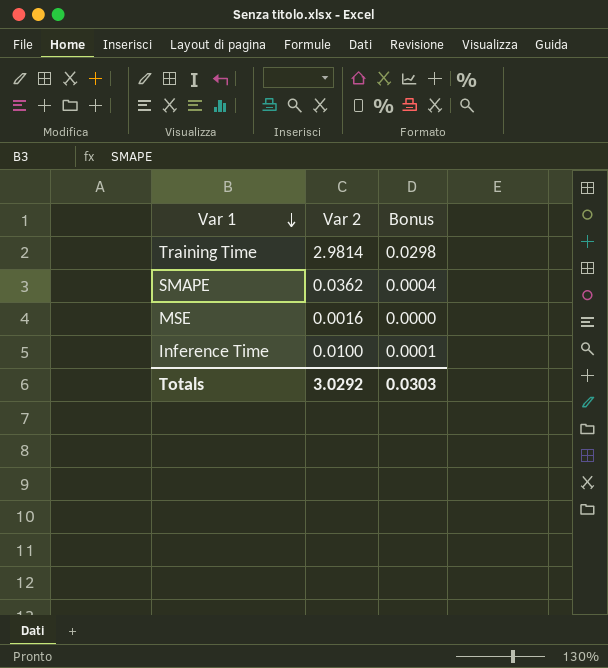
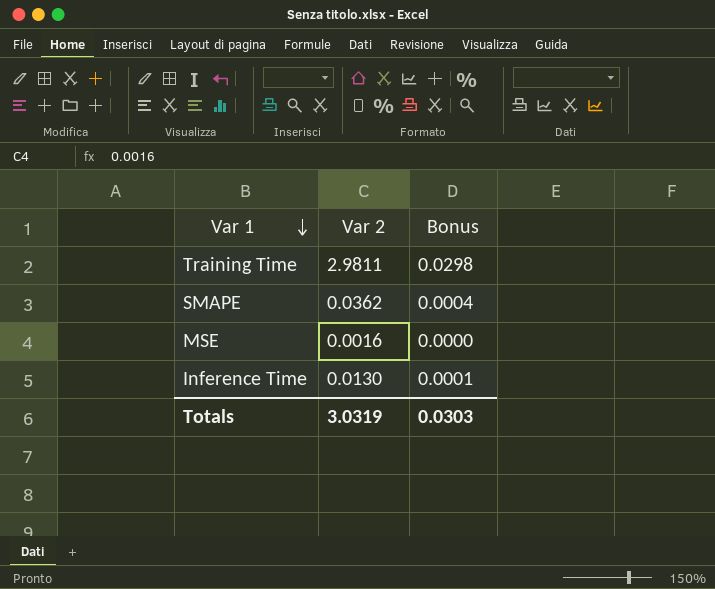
Training Time | Var 2: 2.9814 -> 2.9811
Inference Time | Var 2: 0.0100 -> 0.0130
Totals | Var 2: 3.0292 -> 3.0319

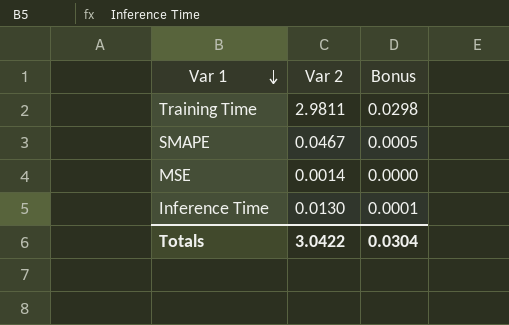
SMAPE | Var 2: 0.0362 -> 0.0467
SMAPE | Bonus: 0.0004 -> 0.0005
MSE | Var 2: 0.0016 -> 0.0014
Totals | Var 2: 3.0319 -> 3.0422
Totals | Bonus: 0.0303 -> 0.0304

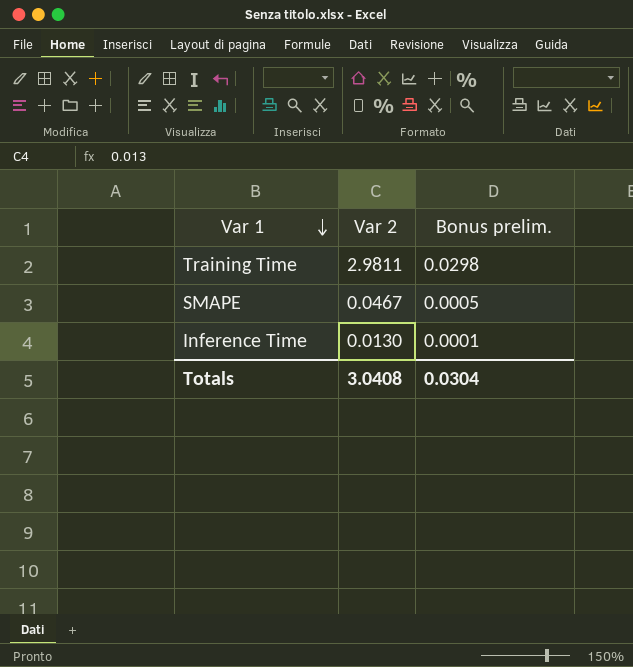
column name: Bonus -> Bonus prelim.
row MSE: 0.0014 | 0.0000 -> none
Totals | Var 2: 3.0422 -> 3.0408

